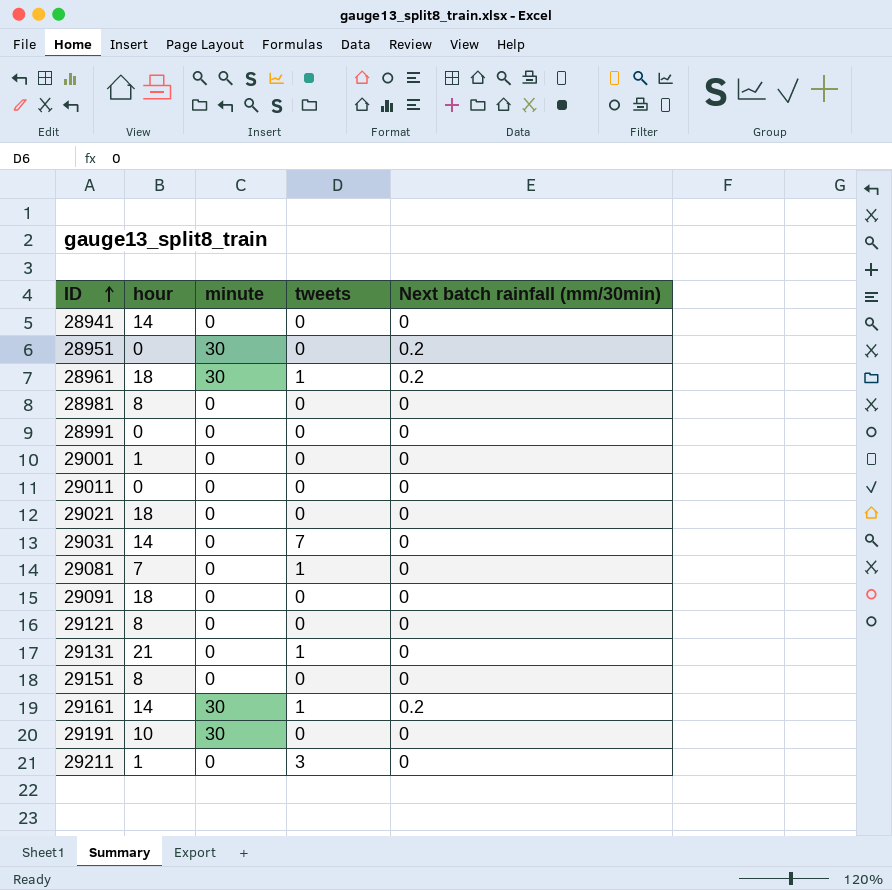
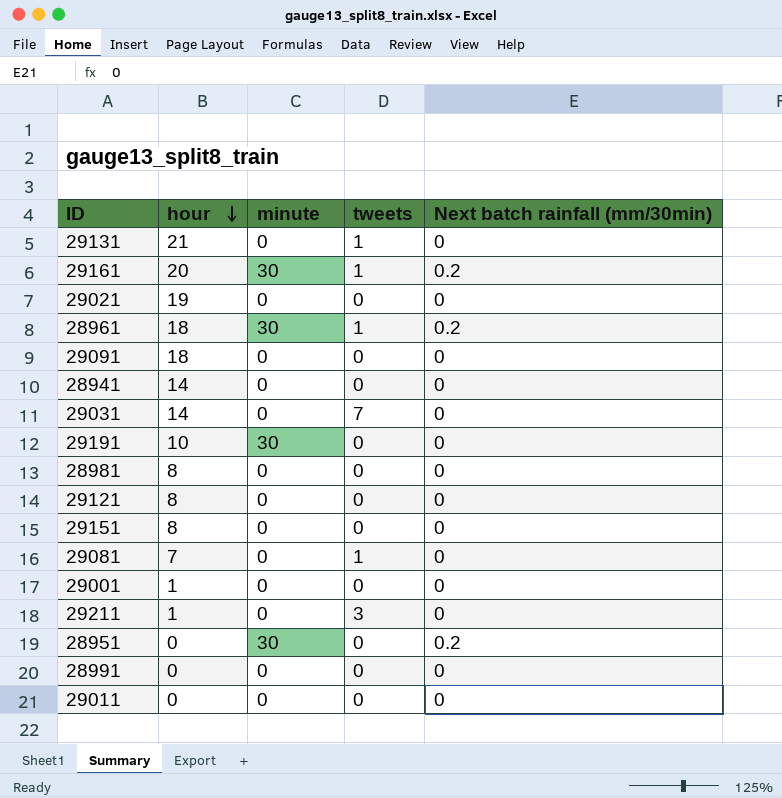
row order: ID ascending -> hour descending
29161 | hour: 14 -> 20
29021 | hour: 18 -> 19

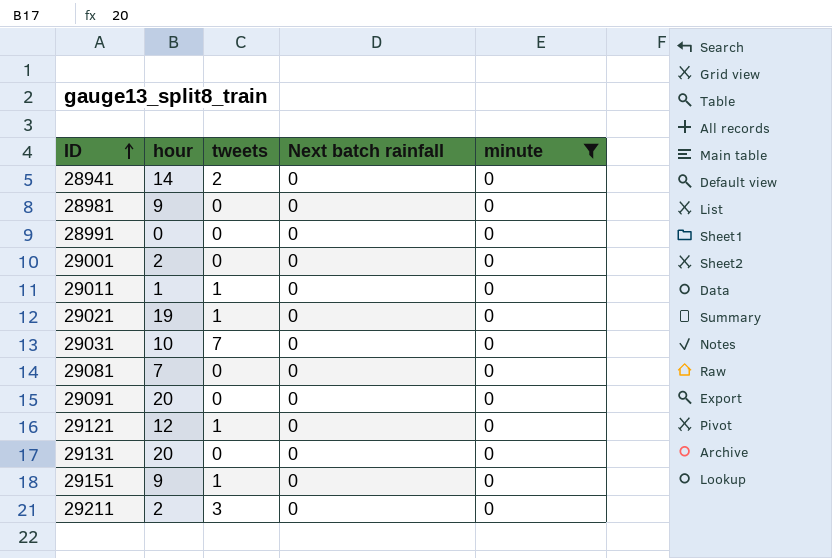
filter: none -> minute = 0
row order: hour descending -> ID ascending
column name: Next batch rainfall (mm/30min) -> Next batch rainfall
column minute | position: 3 -> 5
28941 | tweets: 0 -> 2
28981 | hour: 8 -> 9
29001 | hour: 1 -> 2
29011 | hour: 0 -> 1
29011 | tweets: 0 -> 1
29021 | tweets: 0 -> 1
29031 | hour: 14 -> 10
29081 | tweets: 1 -> 0
29091 | hour: 18 -> 20
29121 | hour: 8 -> 12
29121 | tweets: 0 -> 1
29131 | hour: 21 -> 20
29131 | tweets: 1 -> 0
29151 | hour: 8 -> 9
29151 | tweets: 0 -> 1
29211 | hour: 1 -> 2

